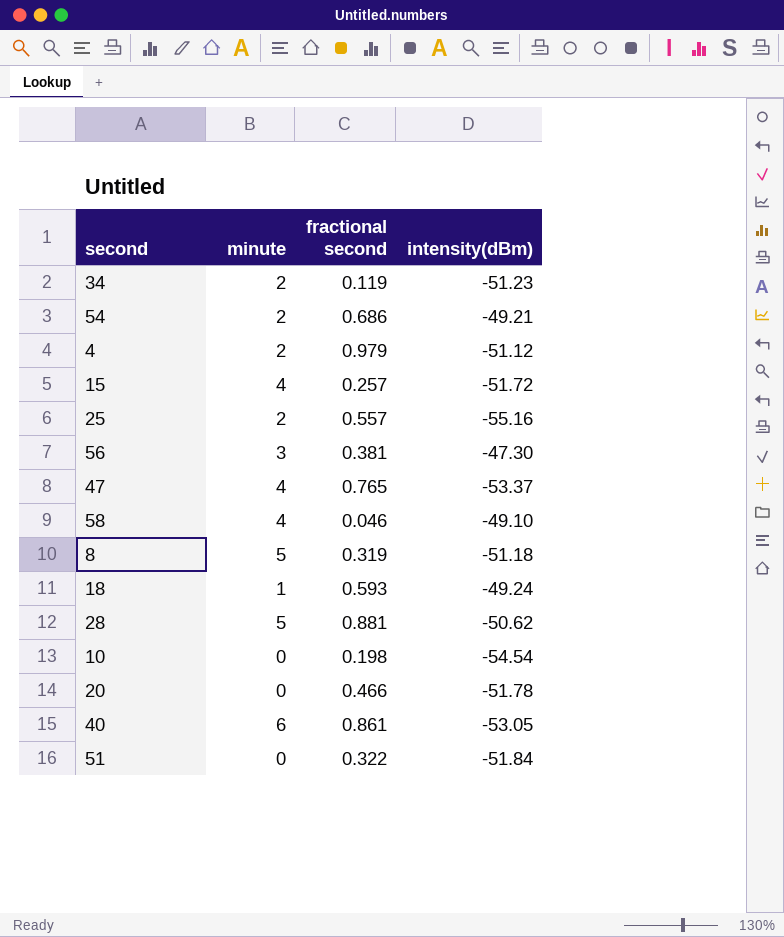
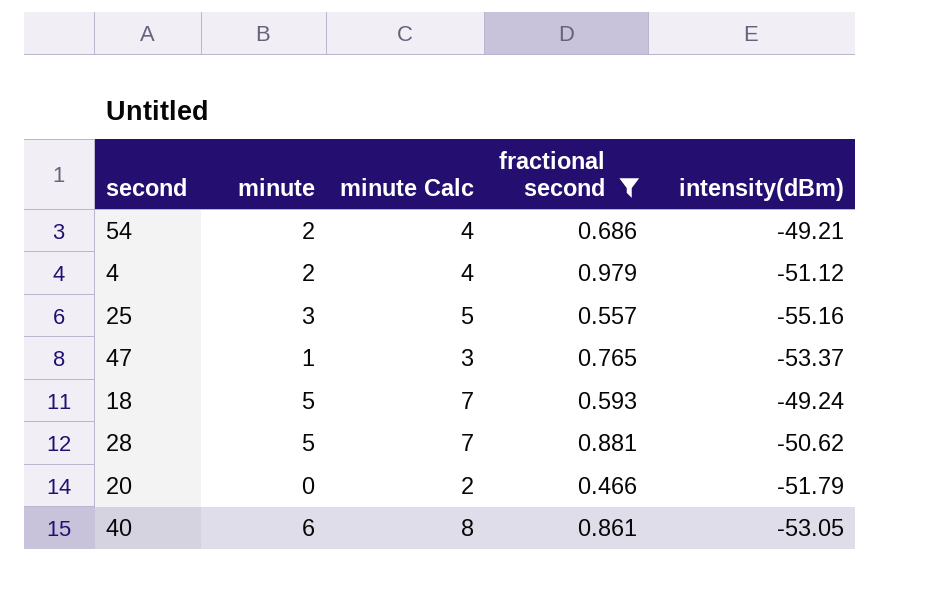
filter: none -> fractional second >= 0.466
column minute Calc | formula: none -> [minute] + 2
25 | minute: 2 -> 3
47 | minute: 4 -> 1
18 | minute: 1 -> 5
20 | intensity(dBm): -51.78 -> -51.79

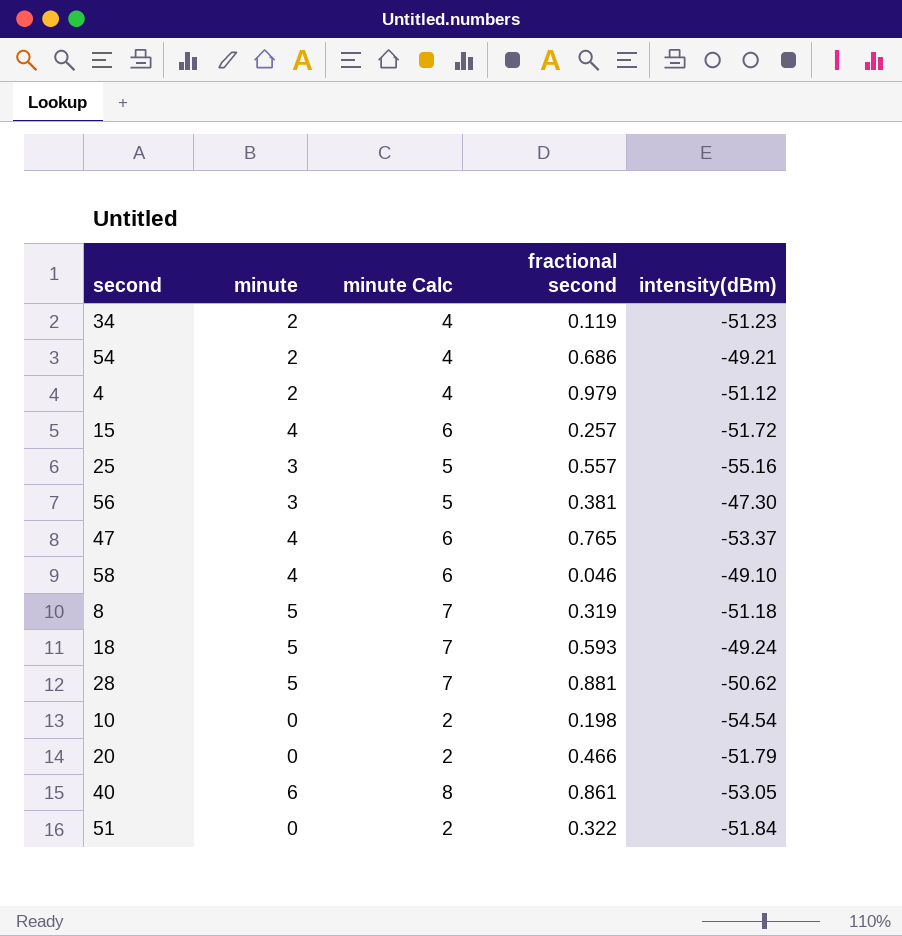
filter: fractional second >= 0.466 -> none
47 | minute: 1 -> 4
47 | minute Calc: 3 -> 6

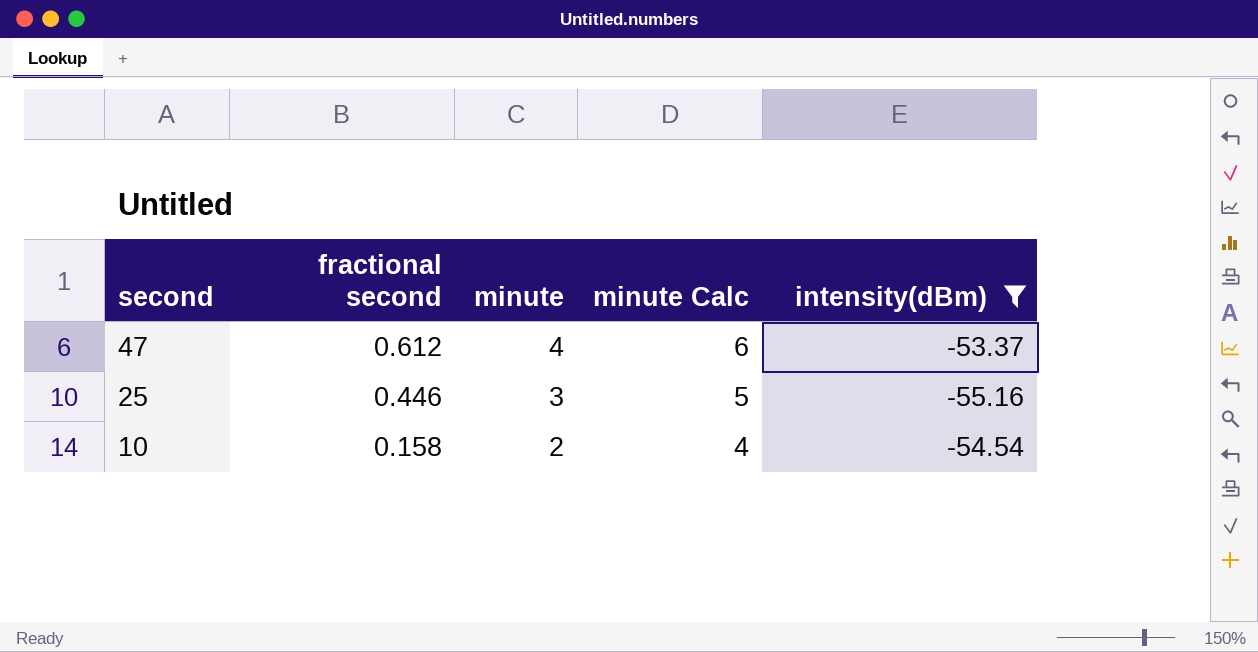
filter: none -> intensity(dBm) <= -53.37
row order: none -> second descending
column fractional second | position: 4 -> 2
47 | fractional second: 0.765 -> 0.612
25 | fractional second: 0.557 -> 0.446
10 | fractional second: 0.198 -> 0.158
10 | minute: 0 -> 2
10 | minute Calc: 2 -> 4

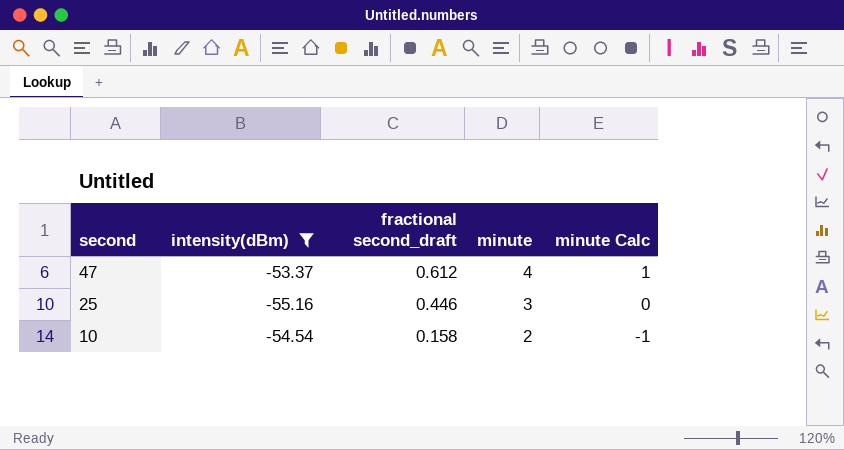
column intensity(dBm) | position: 5 -> 2
column name: fractional second -> fractional second_draft
column minute Calc | formula: [minute] + 2 -> [minute] - 3

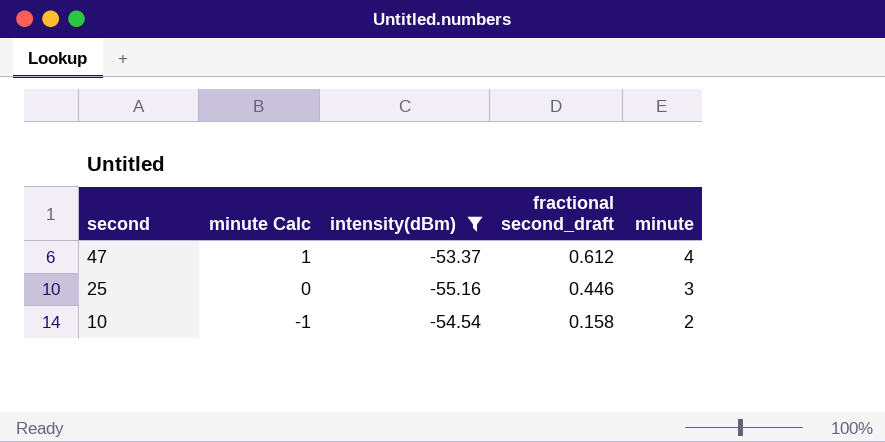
column minute Calc | position: 5 -> 2

